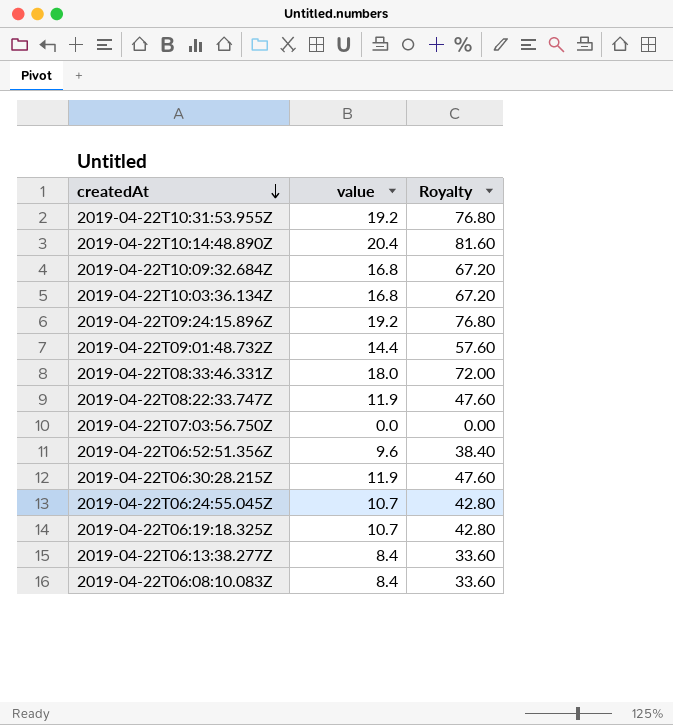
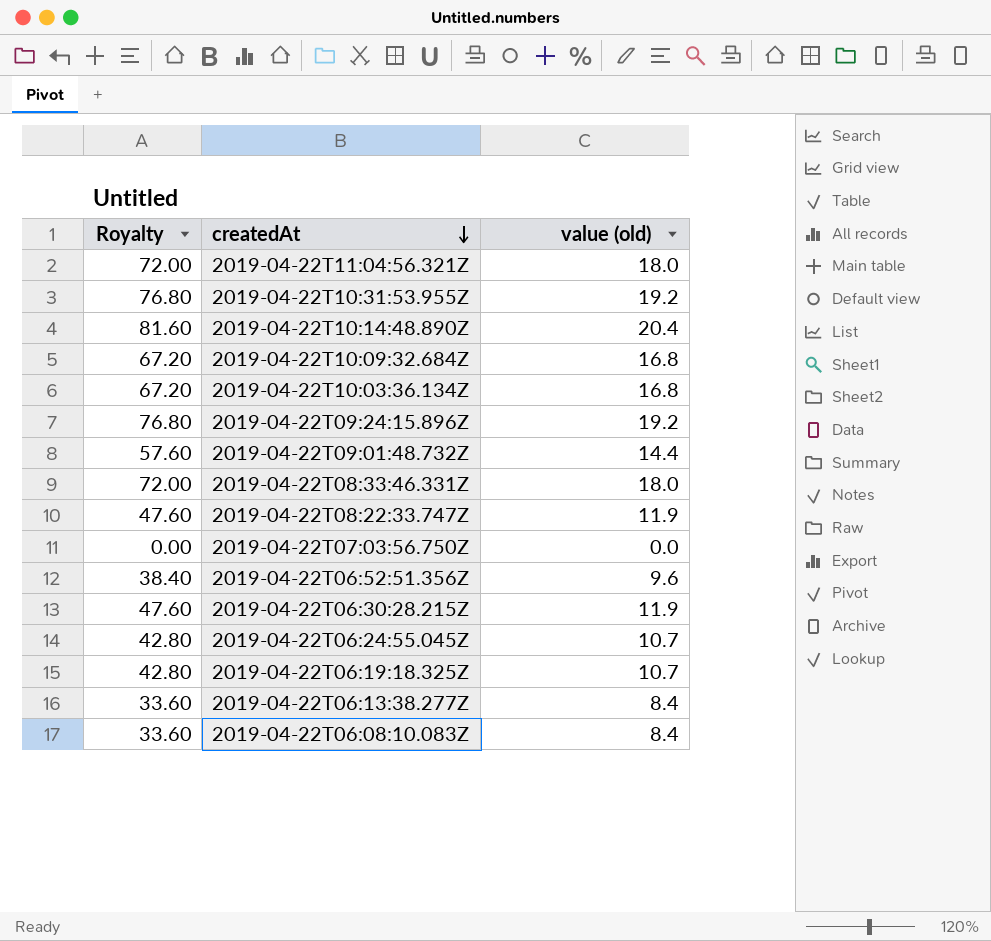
column Royalty | position: 3 -> 1
column name: value -> value (old)
row 2019-04-22T11:04:56.321Z: none -> 72.00 | 18.0

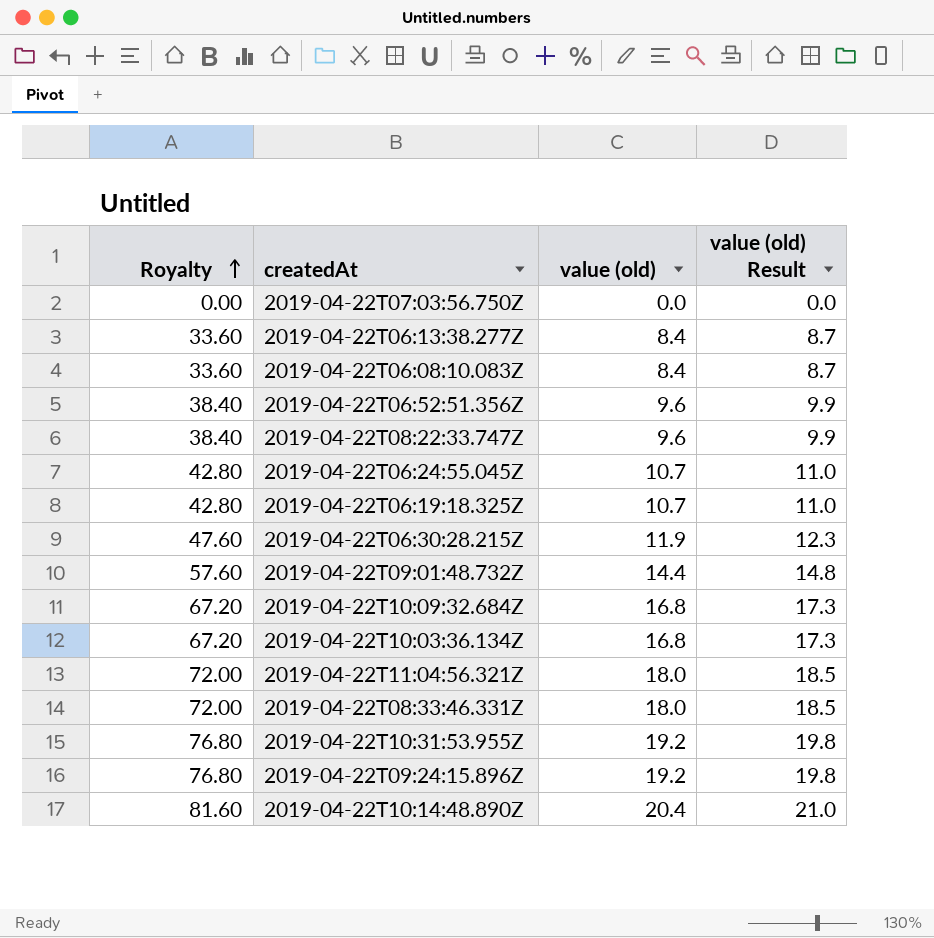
row order: createdAt descending -> Royalty ascending
column value (old) Result | formula: none -> [value (old)] * 1.03
2019-04-22T08:22:33.747Z | Royalty: 47.60 -> 38.40
2019-04-22T08:22:33.747Z | value (old): 11.9 -> 9.6

